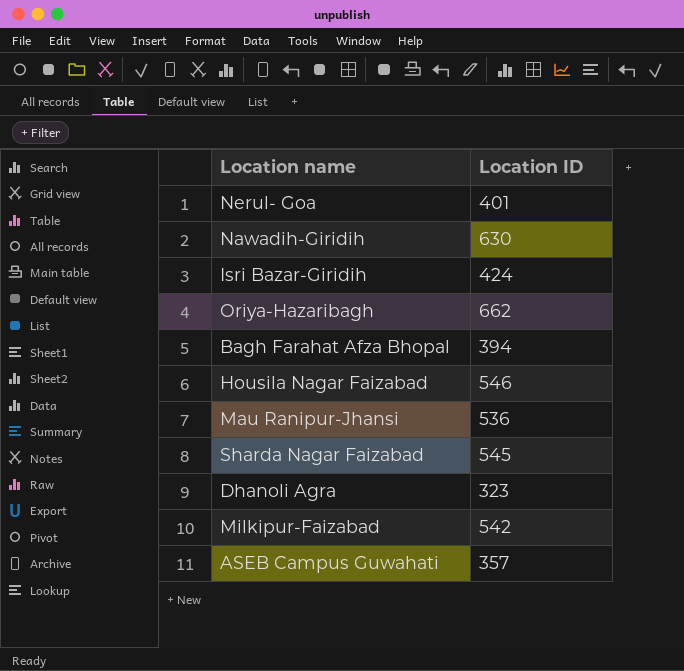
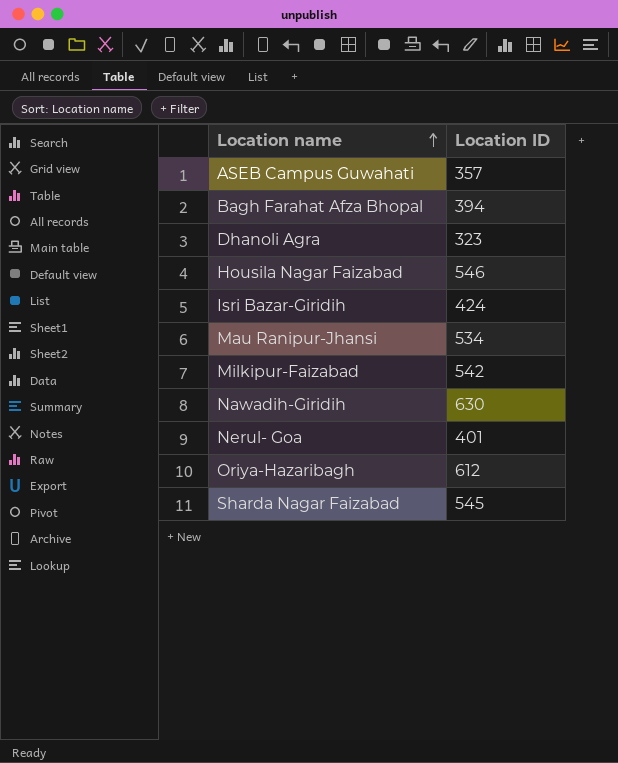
row order: none -> Location name ascending
Mau Ranipur-Jhansi | Location ID: 536 -> 534
Oriya-Hazaribagh | Location ID: 662 -> 612

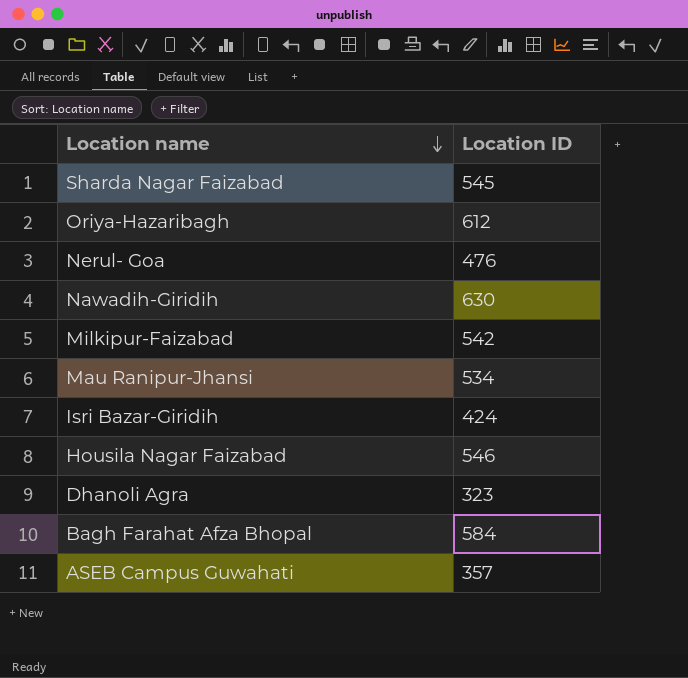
row order: Location name ascending -> Location name descending
Nerul- Goa | Location ID: 401 -> 476
Bagh Farahat Afza Bhopal | Location ID: 394 -> 584

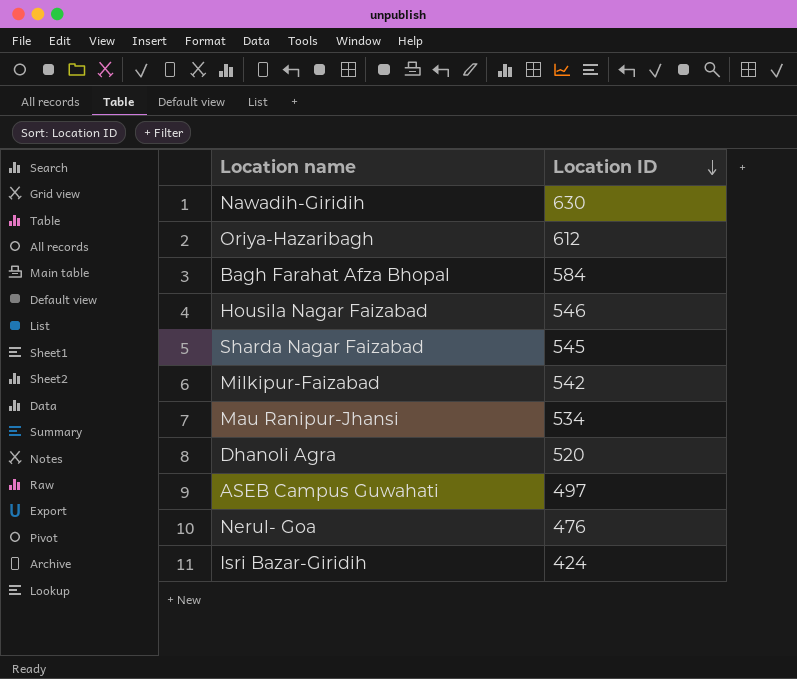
row order: Location name descending -> Location ID descending
Dhanoli Agra | Location ID: 323 -> 520
ASEB Campus Guwahati | Location ID: 357 -> 497

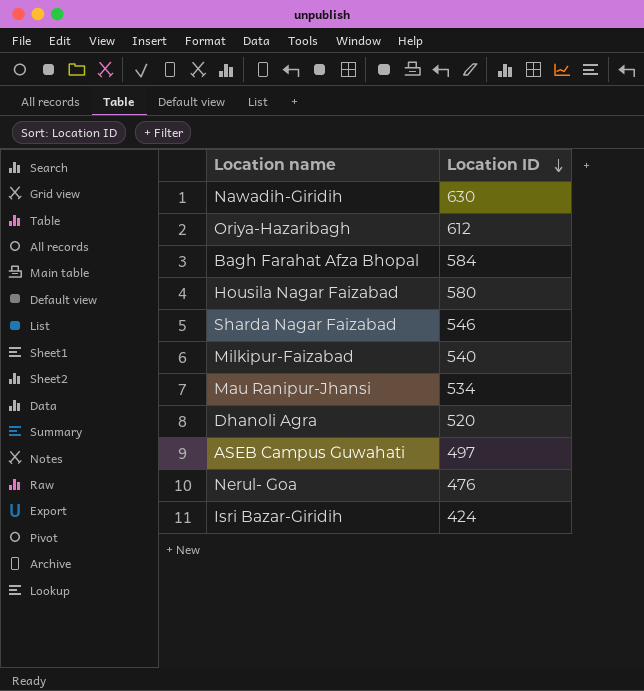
Housila Nagar Faizabad | Location ID: 546 -> 580
Sharda Nagar Faizabad | Location ID: 545 -> 546
Milkipur-Faizabad | Location ID: 542 -> 540

